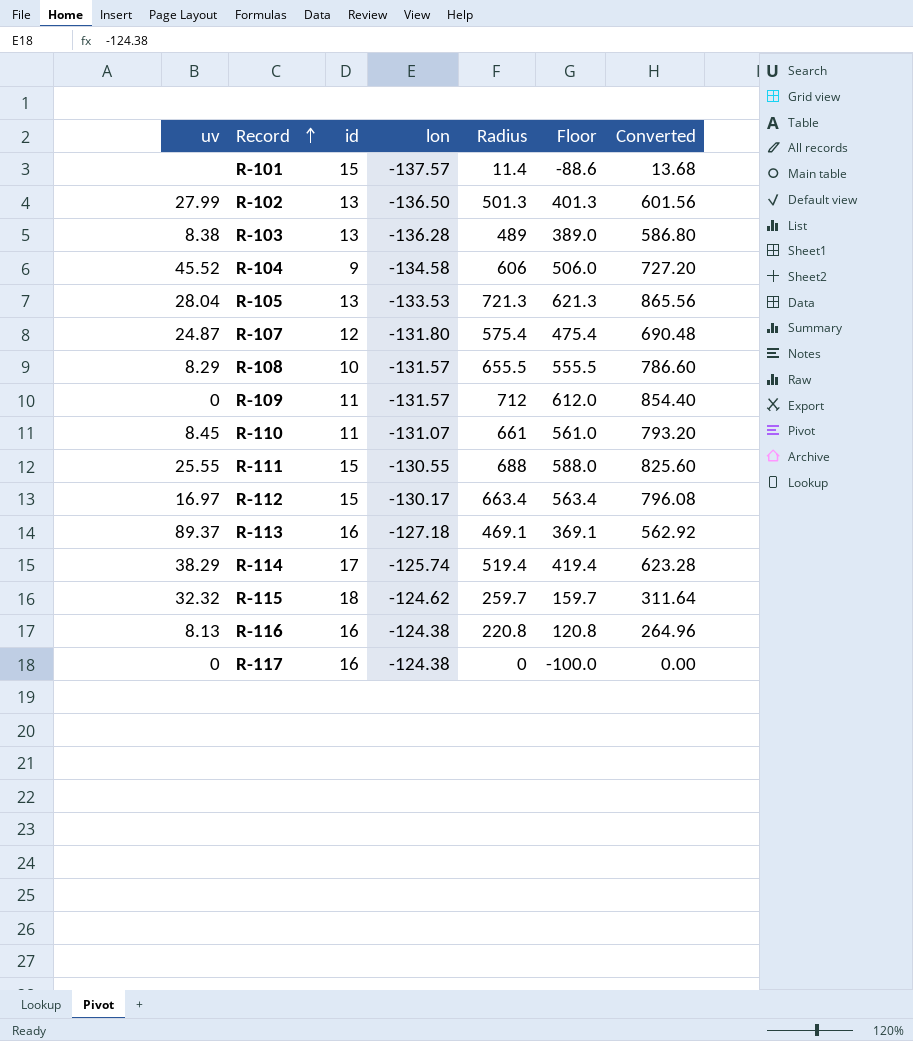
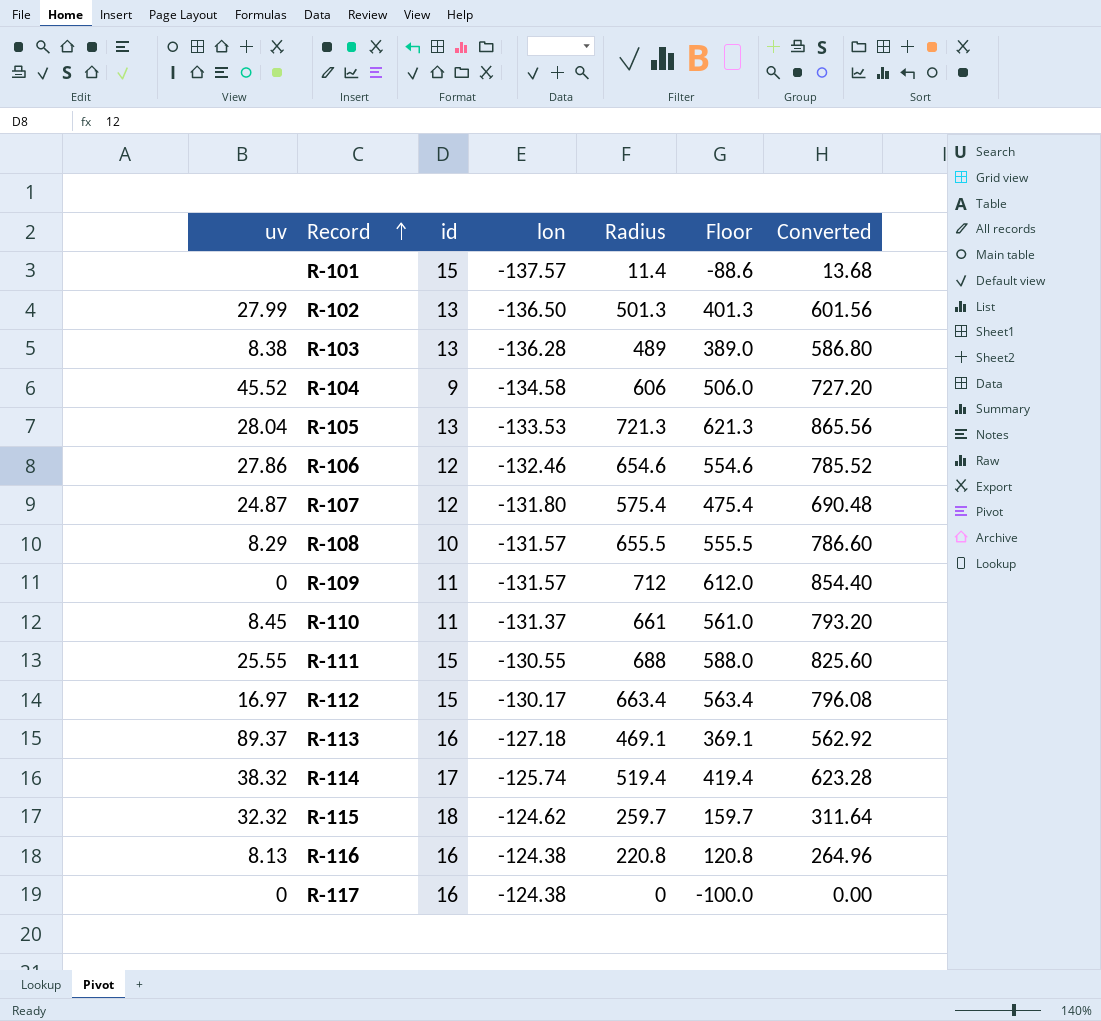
row R-106: none -> 27.86 | 12 | -132.46 | 654.6 | 554.6 | 785.52
R-110 | lon: -131.07 -> -131.37
R-114 | uv: 38.29 -> 38.32

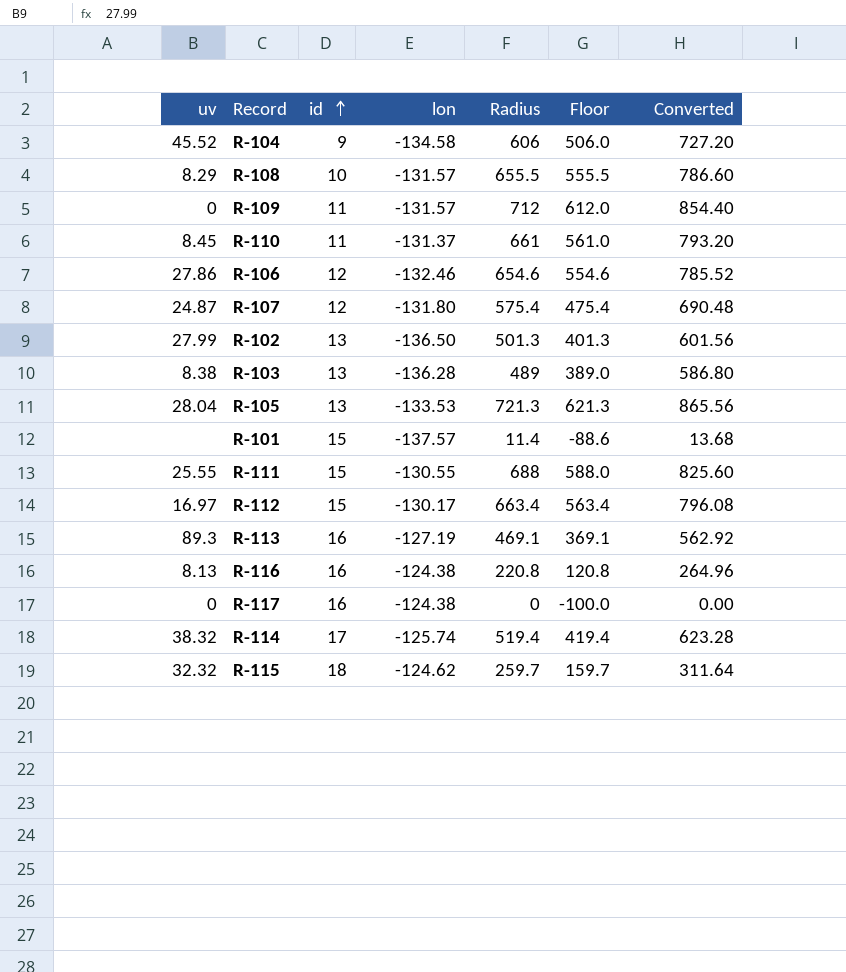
row order: Record ascending -> id ascending
R-113 | uv: 89.37 -> 89.3
R-113 | lon: -127.18 -> -127.19

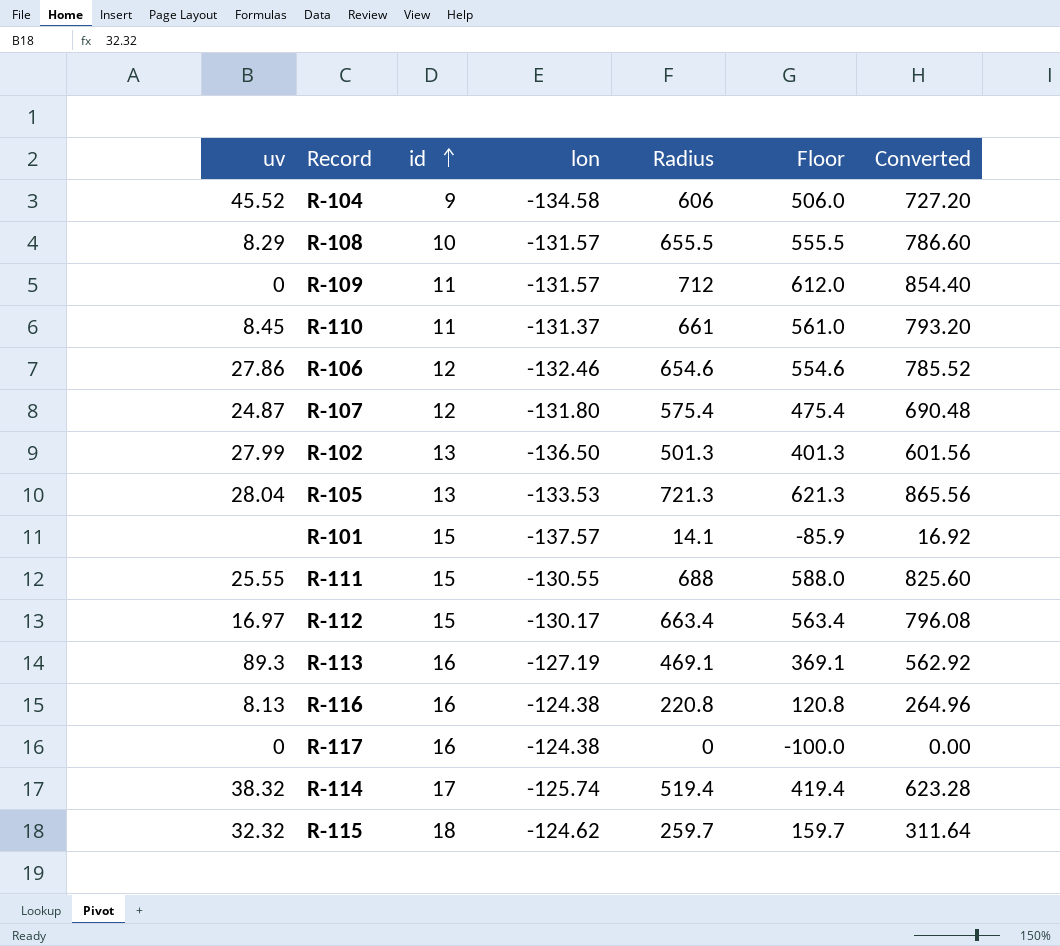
row R-103: 8.38 | 13 | -136.28 | 489 | 389.0 | 586.80 -> none
R-101 | Radius: 11.4 -> 14.1
R-101 | Floor: -88.6 -> -85.9
R-101 | Converted: 13.68 -> 16.92

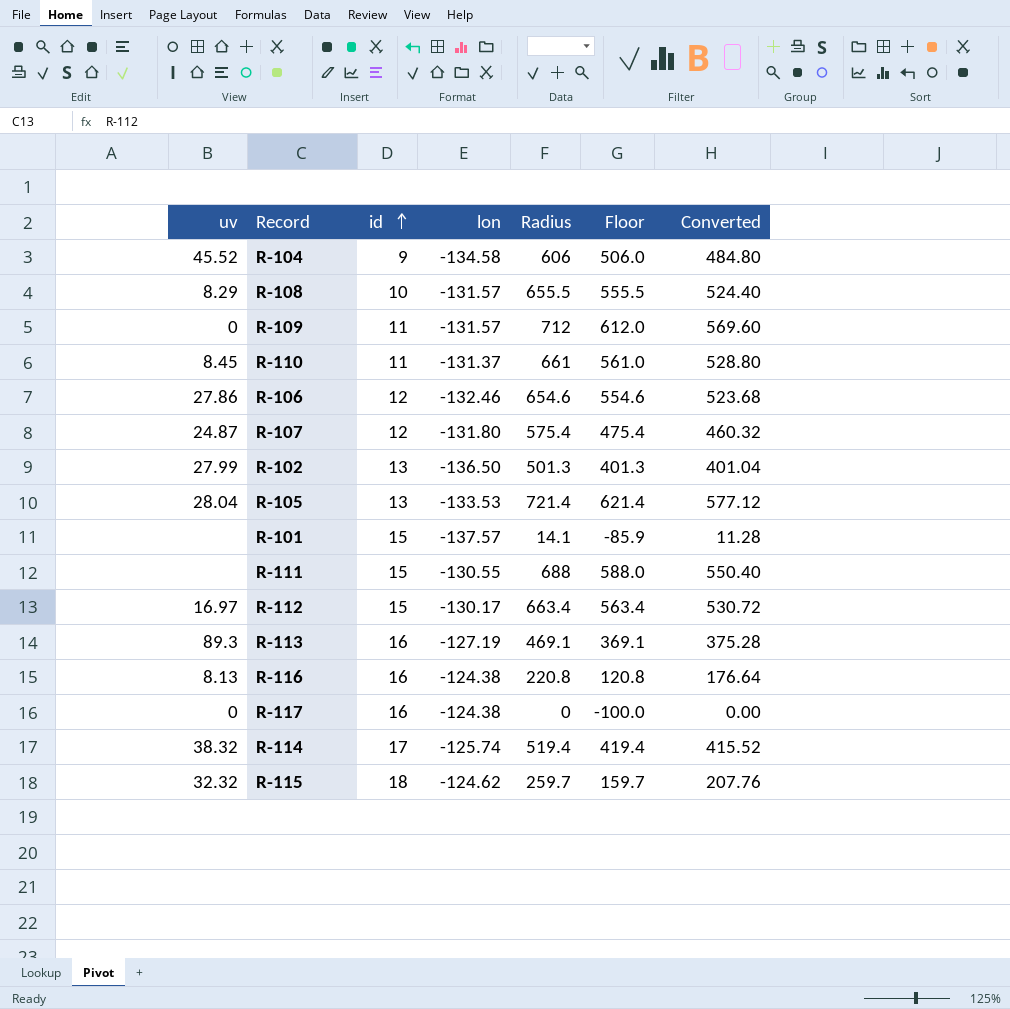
column Converted | formula: [Radius] * 1.2 -> [Radius] * 0.8
R-105 | Radius: 721.3 -> 721.4
R-105 | Floor: 621.3 -> 621.4
R-111 | uv: 25.55 -> none

